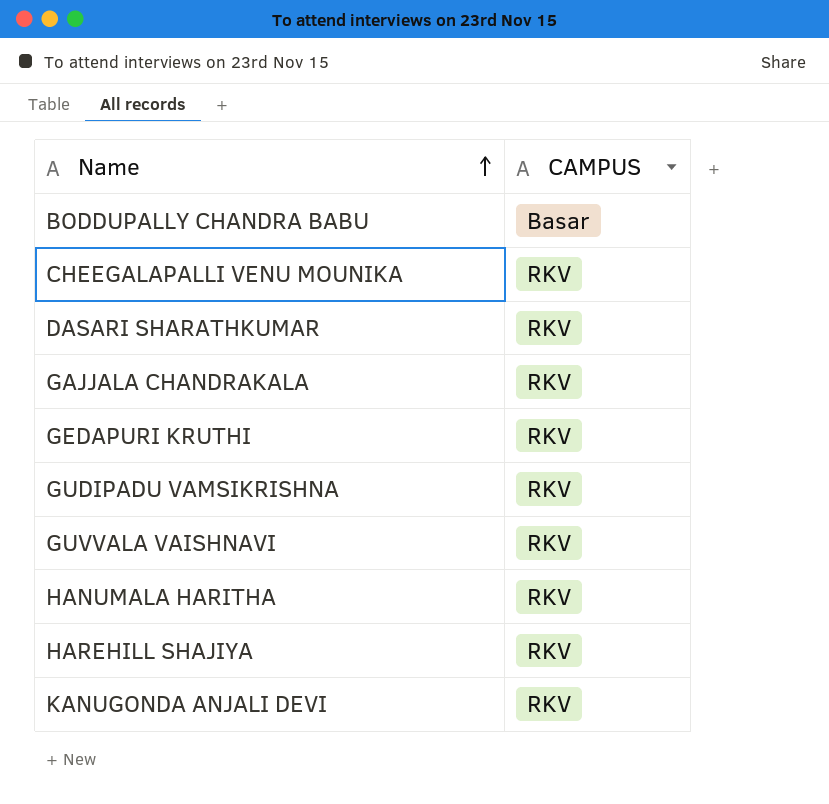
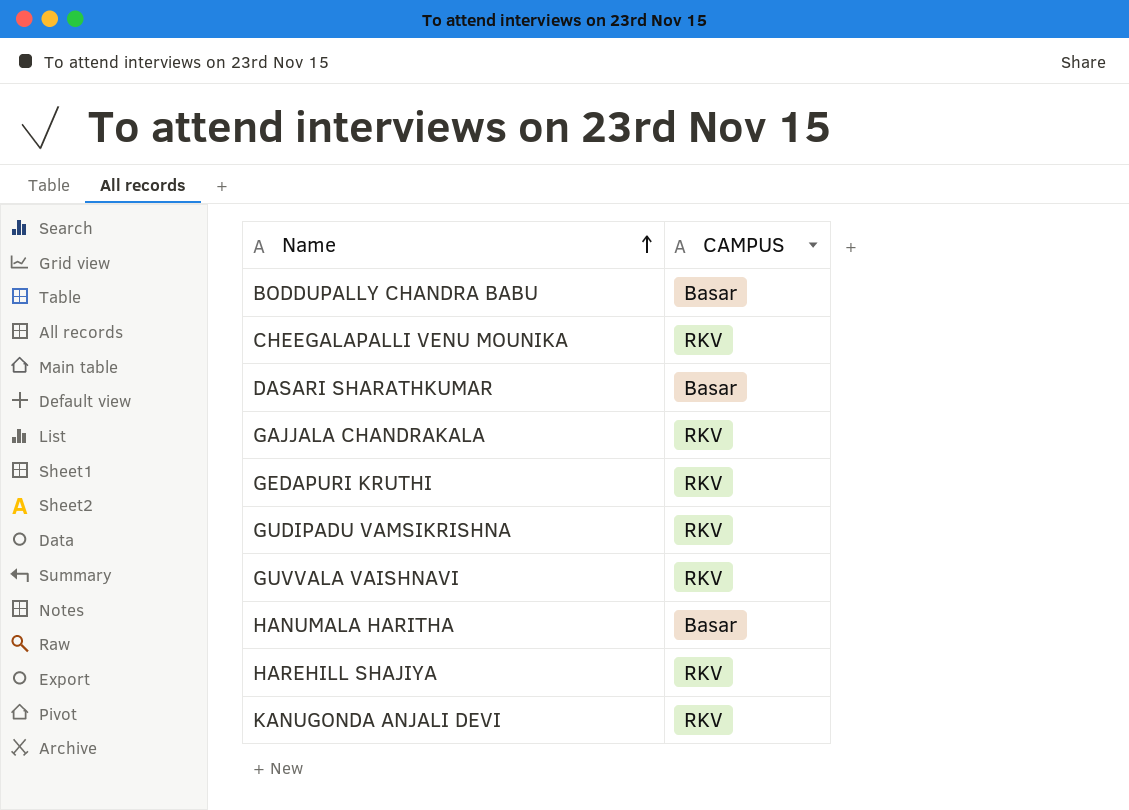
DASARI SHARATHKUMAR | CAMPUS: RKV -> Basar
HANUMALA HARITHA | CAMPUS: RKV -> Basar

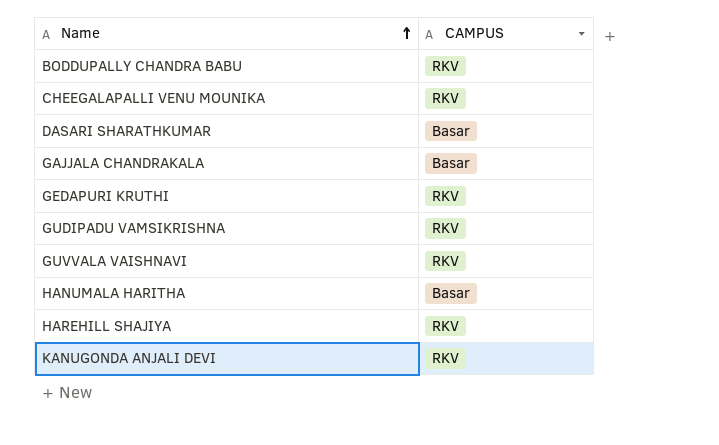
BODDUPALLY CHANDRA BABU | CAMPUS: Basar -> RKV
GAJJALA CHANDRAKALA | CAMPUS: RKV -> Basar

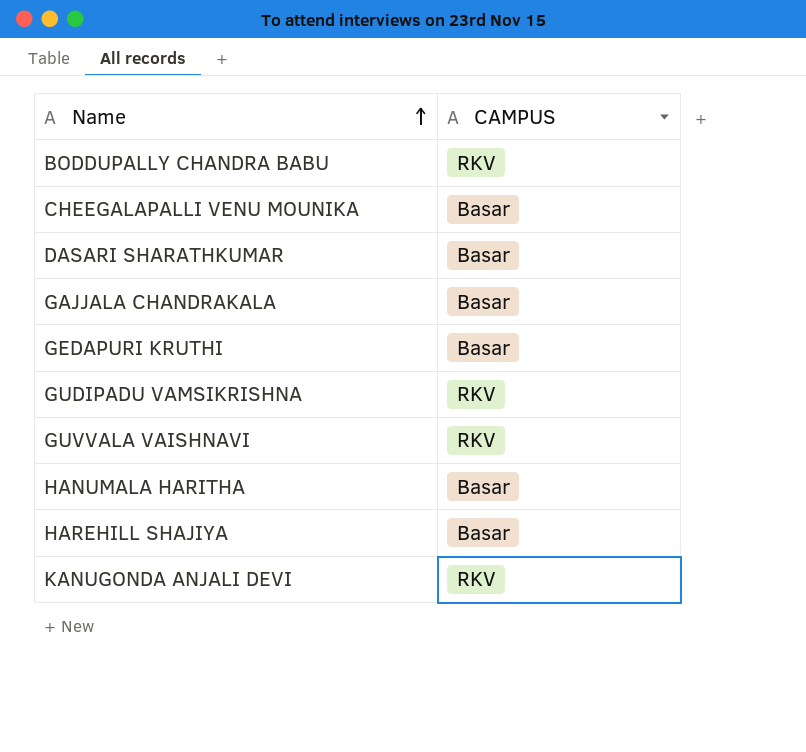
CHEEGALAPALLI VENU MOUNIKA | CAMPUS: RKV -> Basar
GEDAPURI KRUTHI | CAMPUS: RKV -> Basar
HAREHILL SHAJIYA | CAMPUS: RKV -> Basar

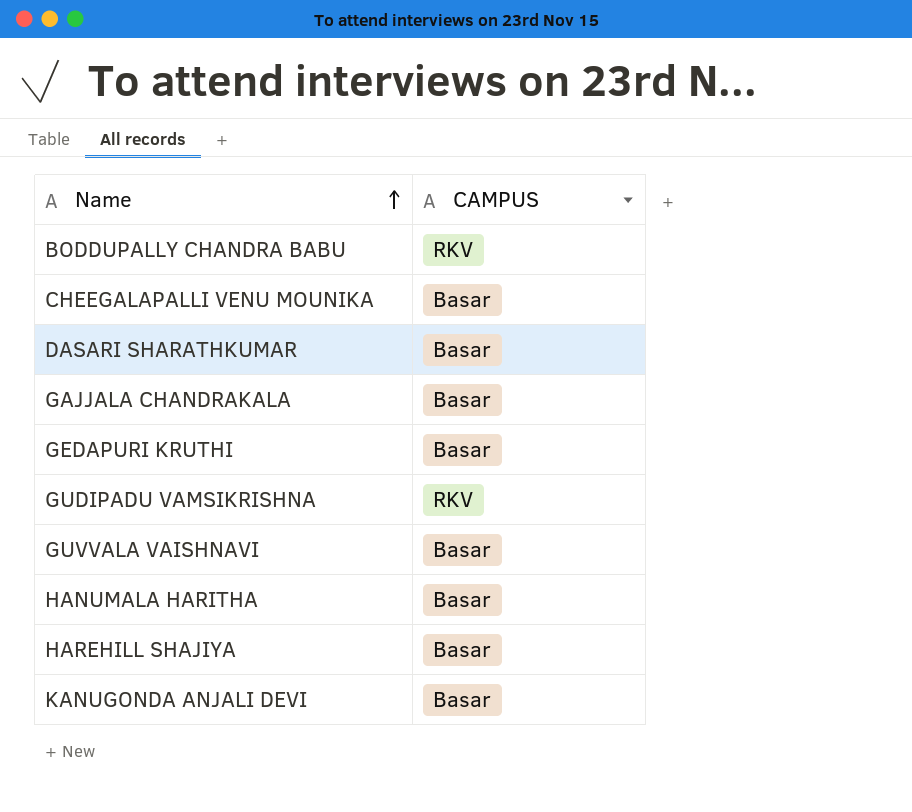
GUVVALA VAISHNAVI | CAMPUS: RKV -> Basar
KANUGONDA ANJALI DEVI | CAMPUS: RKV -> Basar

